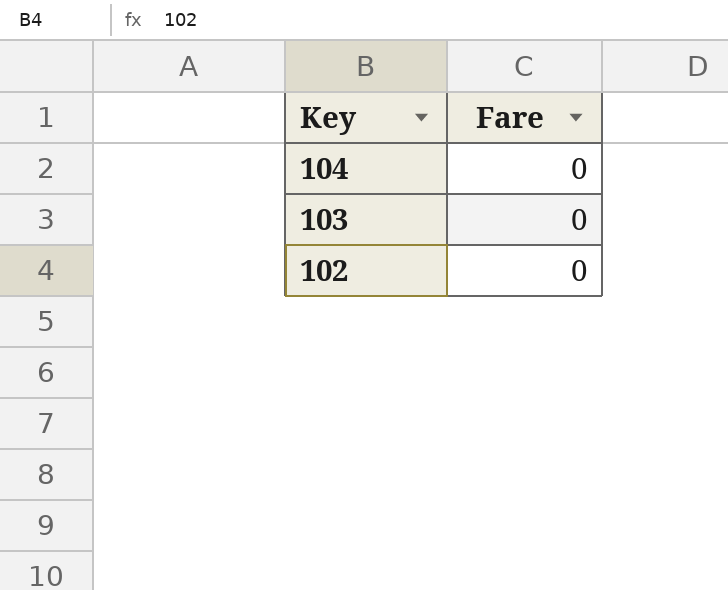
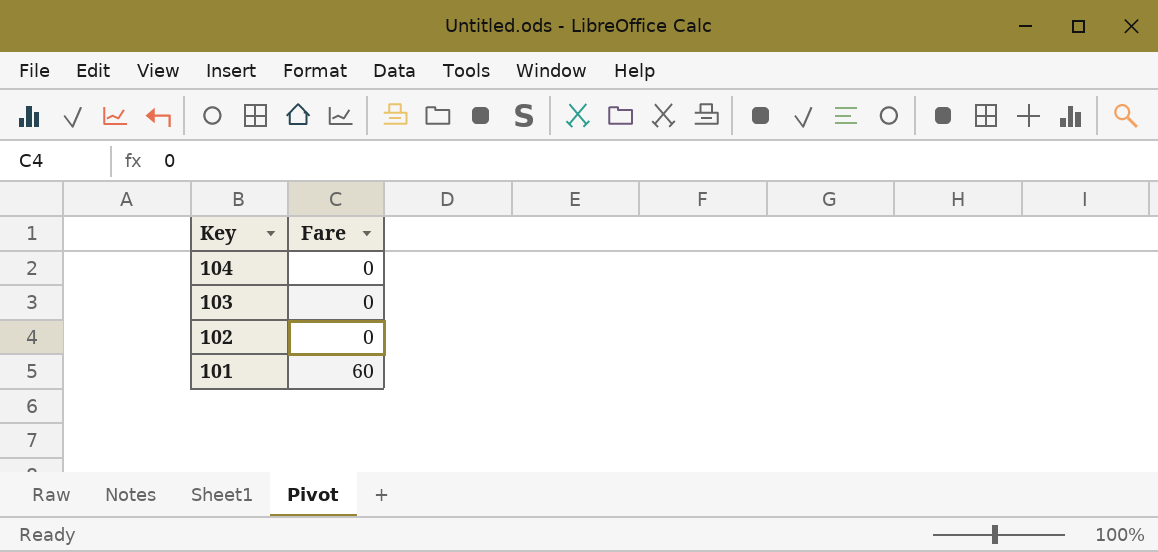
row 101: none -> 60

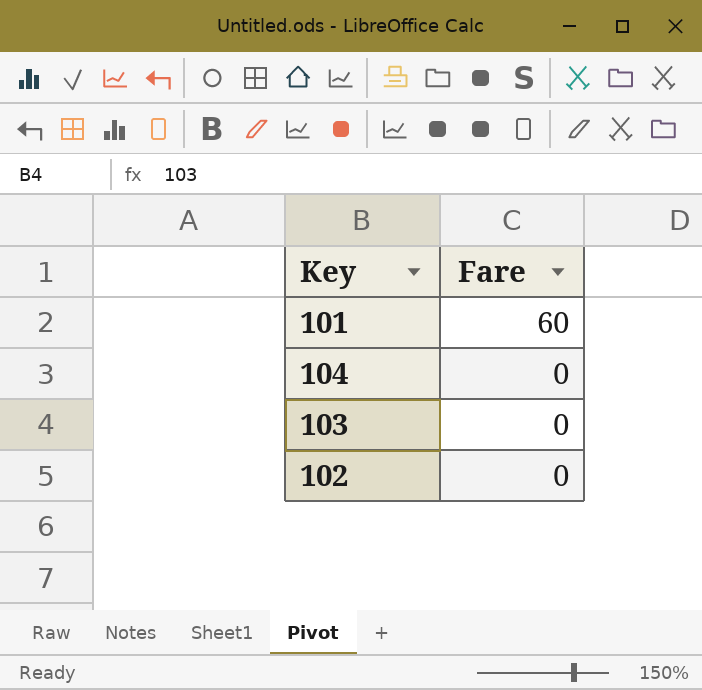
row order: Key descending -> Fare descending

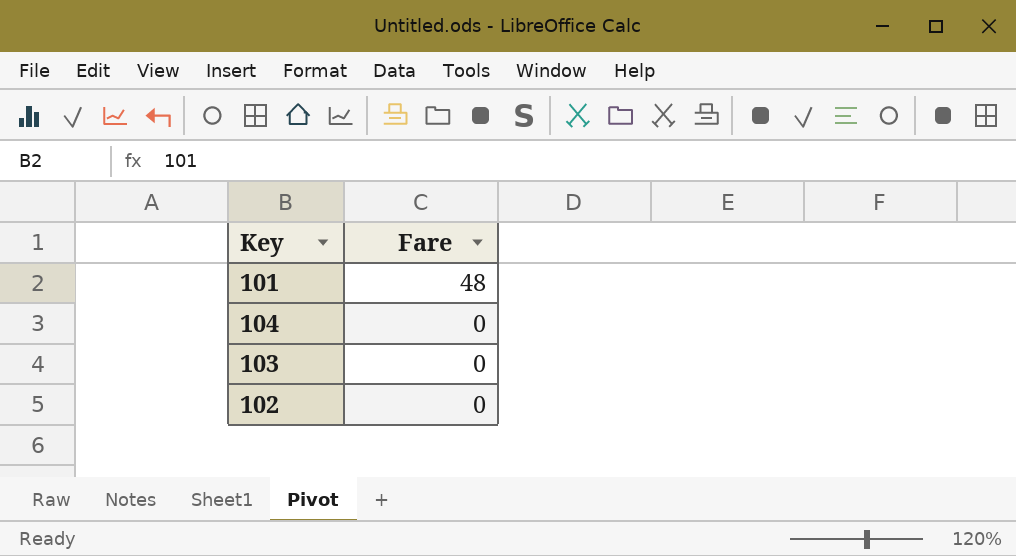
101 | Fare: 60 -> 48

